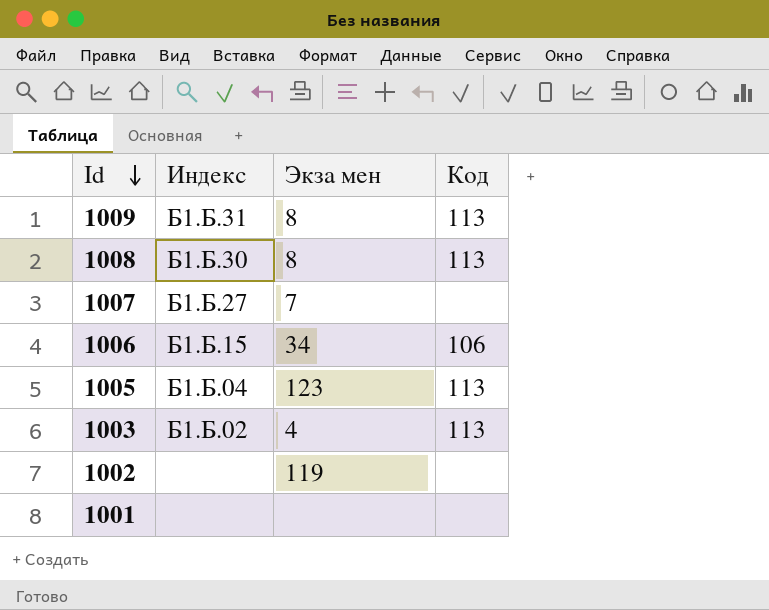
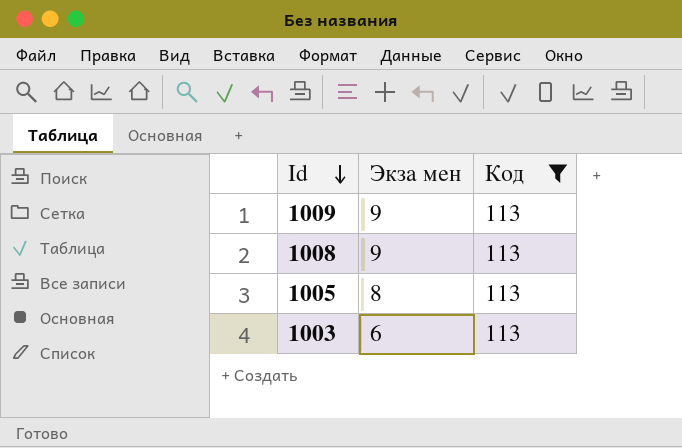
filter: none -> Код = 113
column Индекс | position: 2 -> none
1009 | Экза мен: 8 -> 9
1008 | Экза мен: 8 -> 9
1005 | Экза мен: 123 -> 8
1003 | Экза мен: 4 -> 6

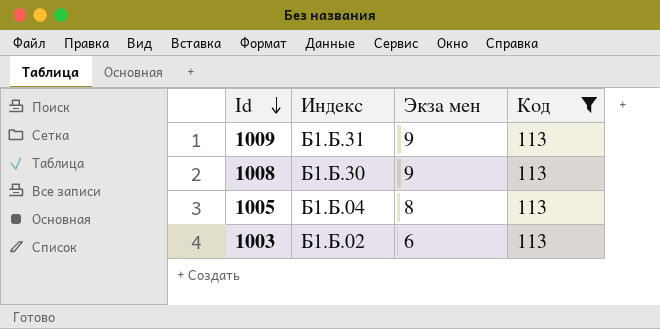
column Индекс | position: none -> 2

